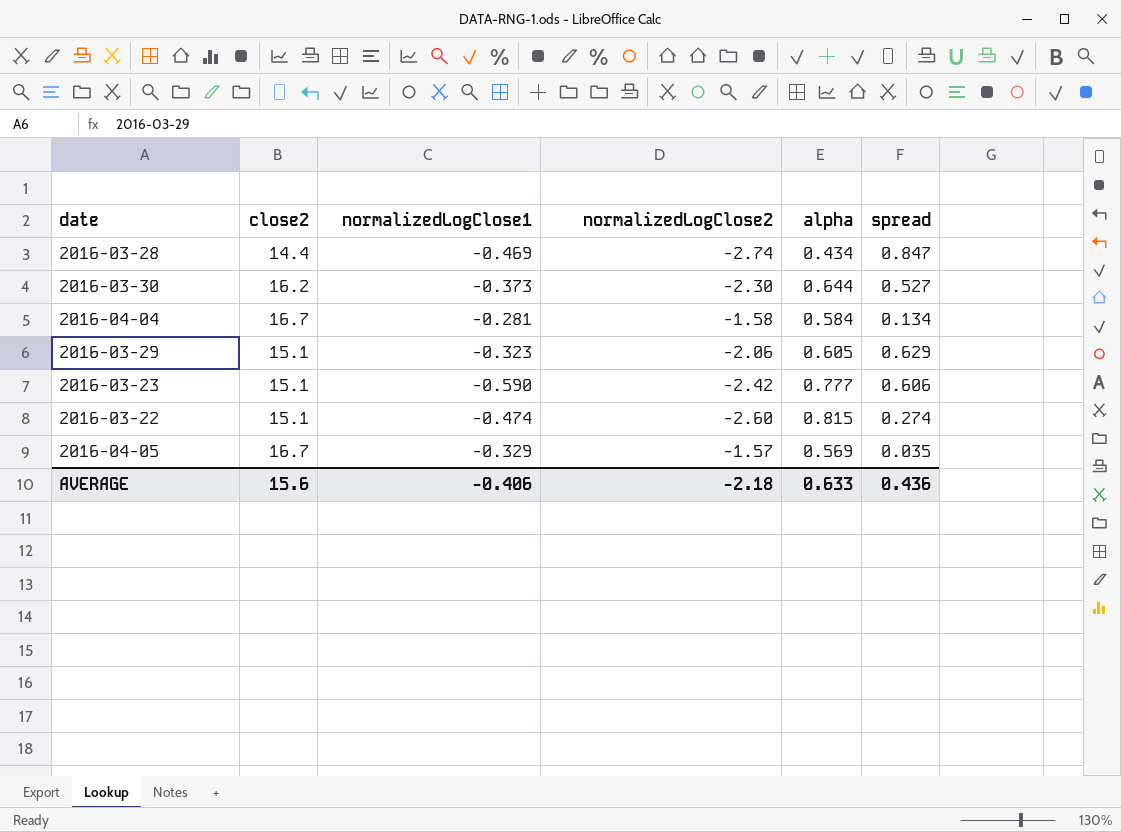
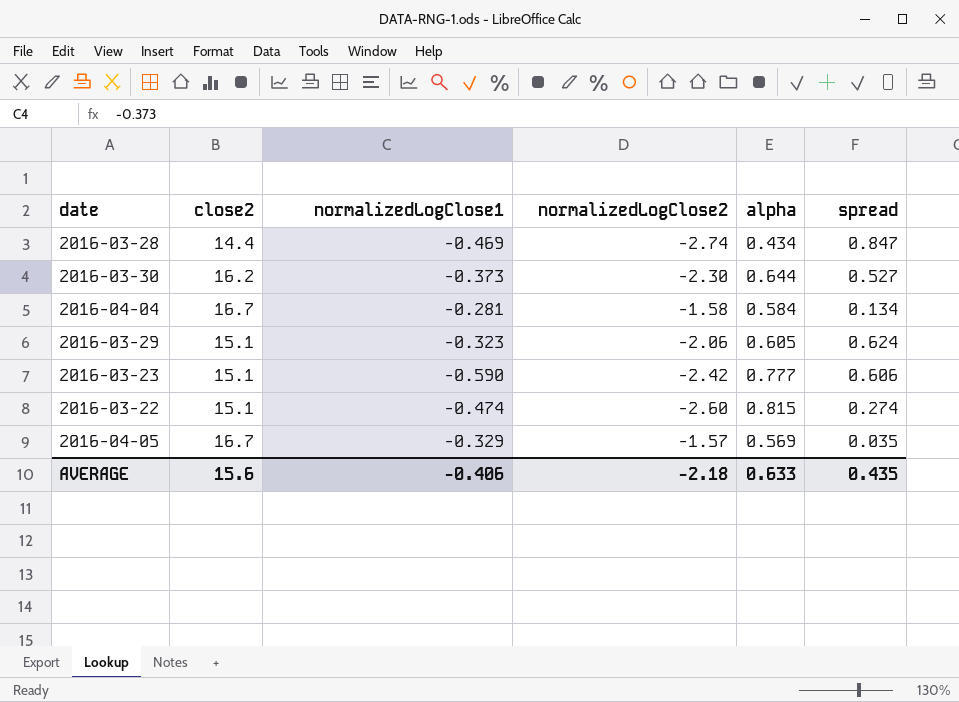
2016-03-29 | spread: 0.629 -> 0.624
AVERAGE | spread: 0.436 -> 0.435

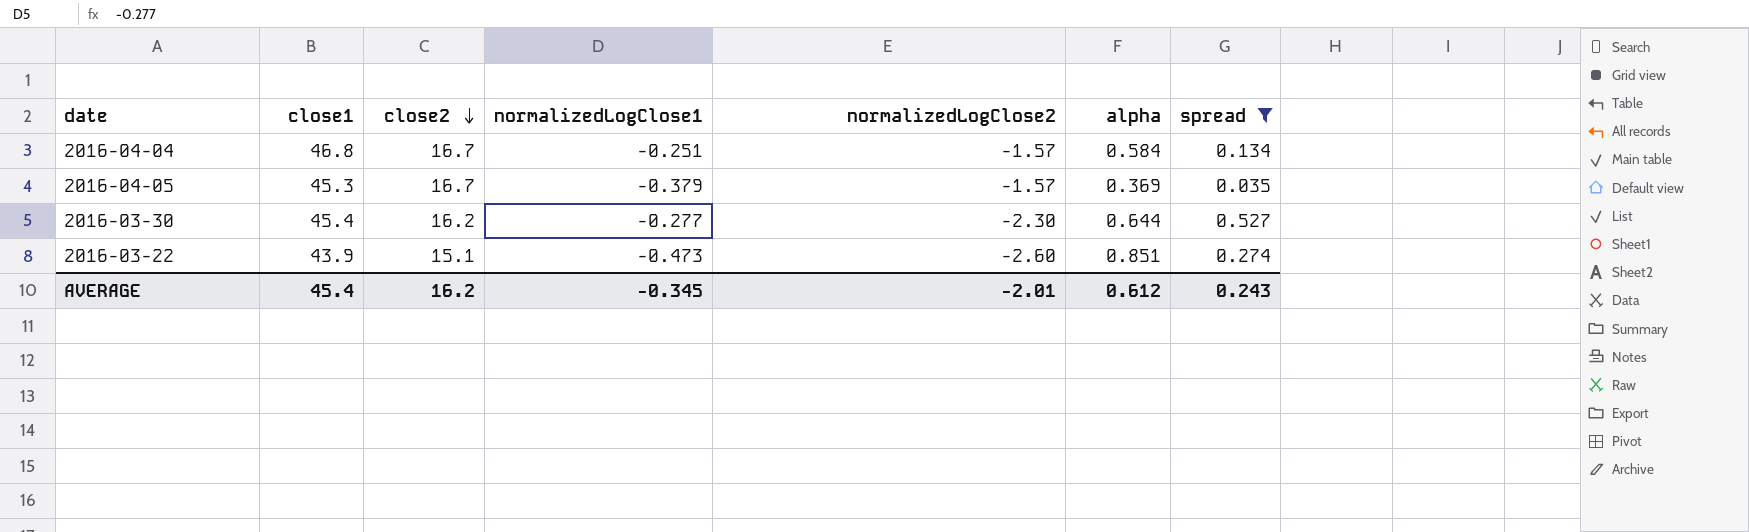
filter: none -> spread <= 0.527
row order: none -> close2 descending
column close1 | position: none -> 2
2016-04-04 | normalizedLogClose1: -0.281 -> -0.251
2016-04-04 | normalizedLogClose2: -1.58 -> -1.57
2016-04-05 | normalizedLogClose1: -0.329 -> -0.379
2016-04-05 | alpha: 0.569 -> 0.369
2016-03-30 | normalizedLogClose1: -0.373 -> -0.277
2016-03-22 | normalizedLogClose1: -0.474 -> -0.473
2016-03-22 | alpha: 0.815 -> 0.851
AVERAGE | close2: 15.6 -> 16.2
AVERAGE | normalizedLogClose1: -0.406 -> -0.345
AVERAGE | normalizedLogClose2: -2.18 -> -2.01
AVERAGE | alpha: 0.633 -> 0.612
AVERAGE | spread: 0.435 -> 0.243

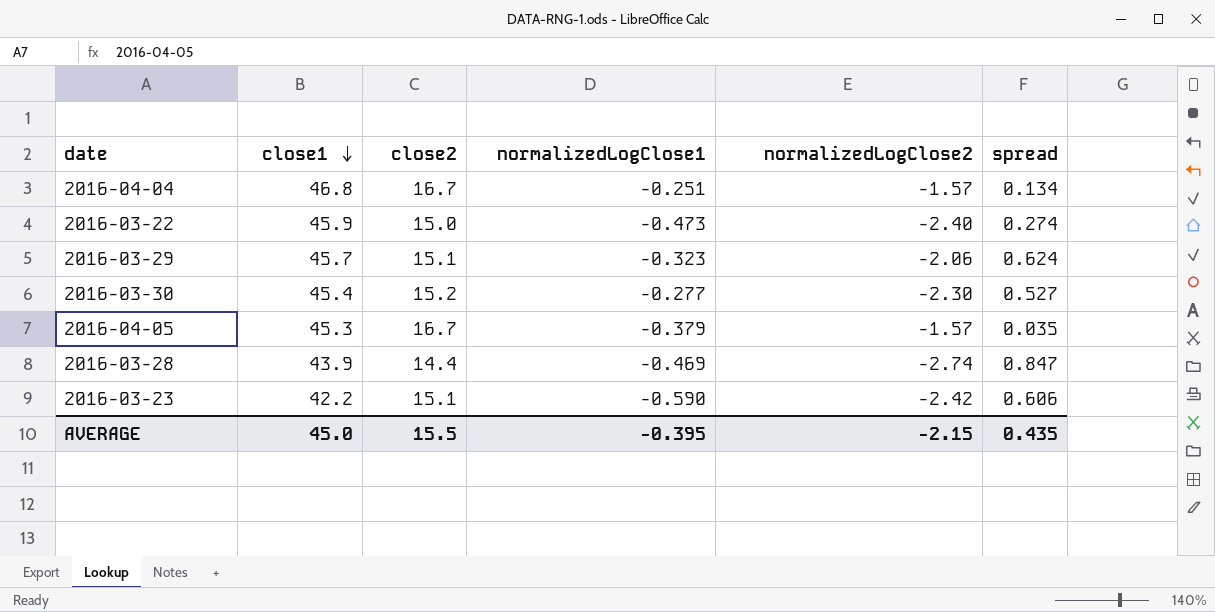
filter: spread <= 0.527 -> none
row order: close2 descending -> close1 descending
column alpha | position: 6 -> none
2016-03-22 | close1: 43.9 -> 45.9
2016-03-22 | close2: 15.1 -> 15.0
2016-03-22 | normalizedLogClose2: -2.60 -> -2.40
2016-03-30 | close2: 16.2 -> 15.2
AVERAGE | close1: 45.4 -> 45.0
AVERAGE | close2: 16.2 -> 15.5
AVERAGE | normalizedLogClose1: -0.345 -> -0.395
AVERAGE | normalizedLogClose2: -2.01 -> -2.15
AVERAGE | spread: 0.243 -> 0.435

